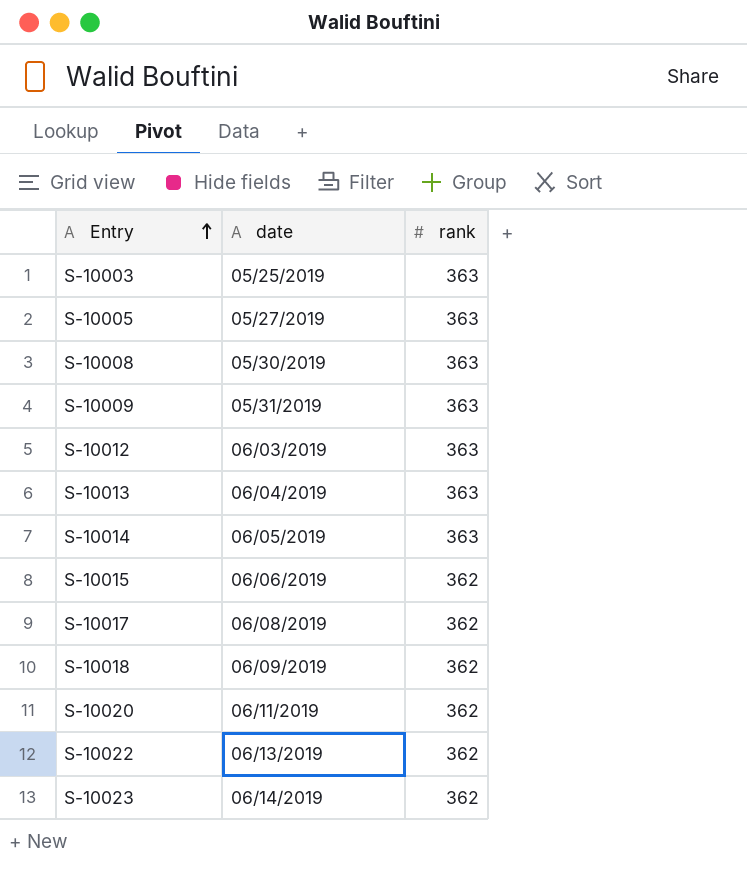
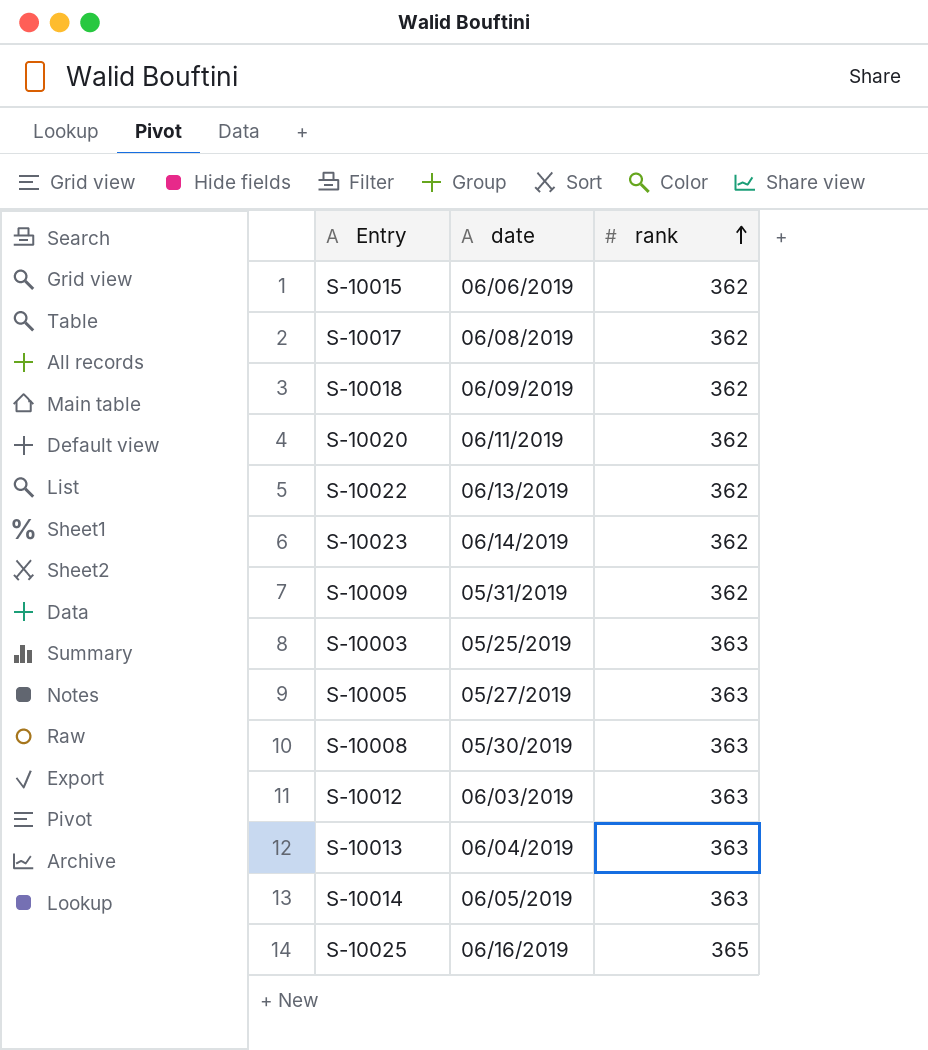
row order: Entry ascending -> rank ascending
S-10009 | rank: 363 -> 362
row S-10025: none -> 06/16/2019 | 365

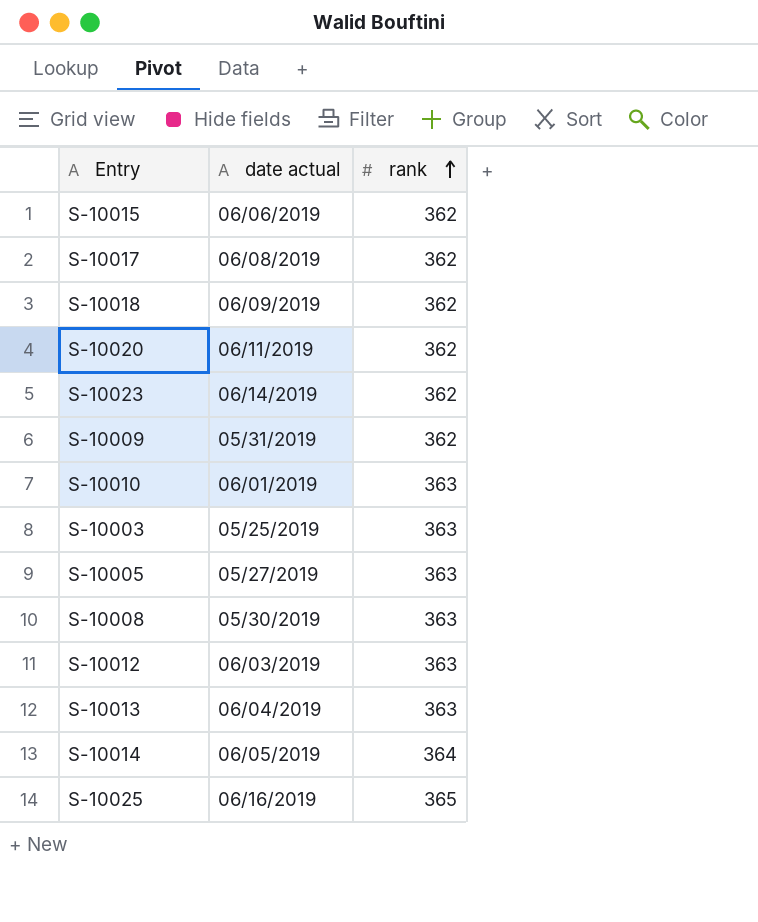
column name: date -> date actual
row S-10022: 06/13/2019 | 362 -> none
row S-10010: none -> 06/01/2019 | 363
S-10014 | rank: 363 -> 364

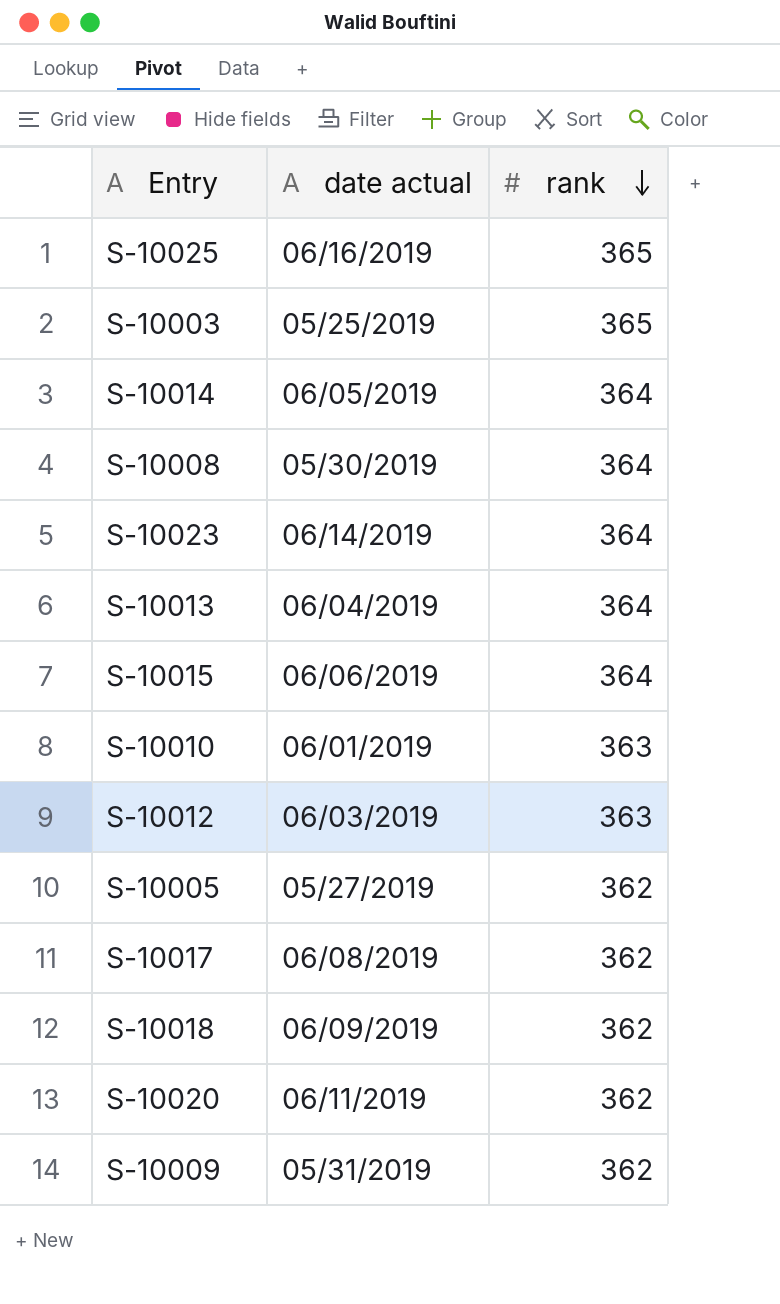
row order: rank ascending -> rank descending
S-10003 | rank: 363 -> 365
S-10008 | rank: 363 -> 364
S-10023 | rank: 362 -> 364
S-10013 | rank: 363 -> 364
S-10015 | rank: 362 -> 364
S-10005 | rank: 363 -> 362

